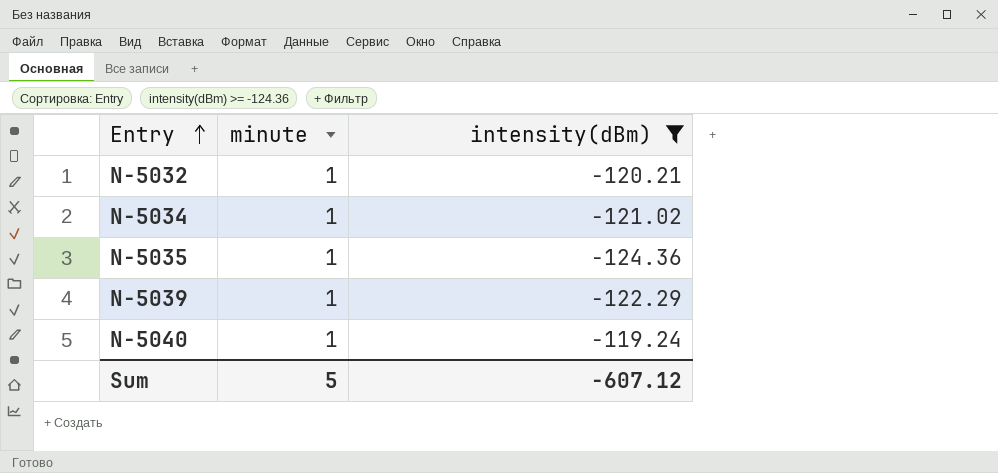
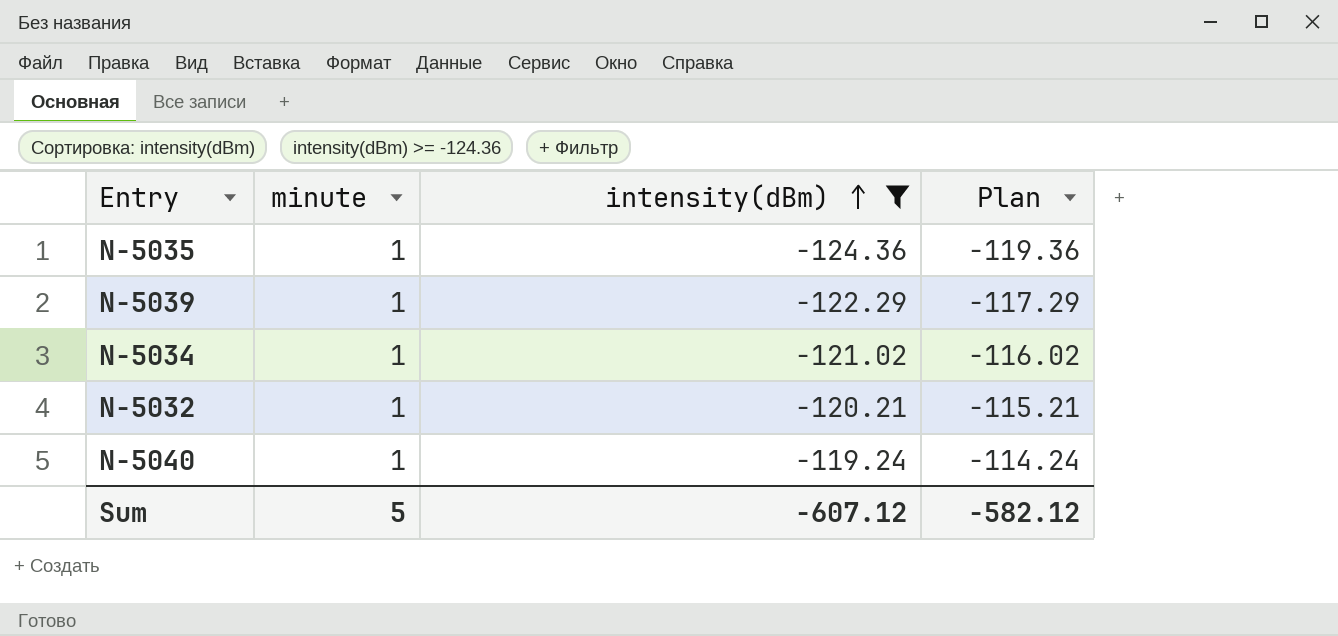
row order: Entry ascending -> intensity(dBm) ascending
column Plan | formula: none -> [intensity(dBm)] + 5

